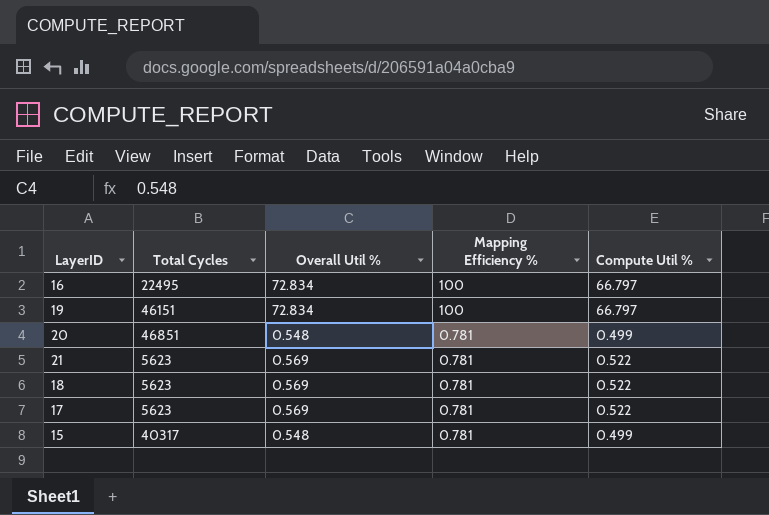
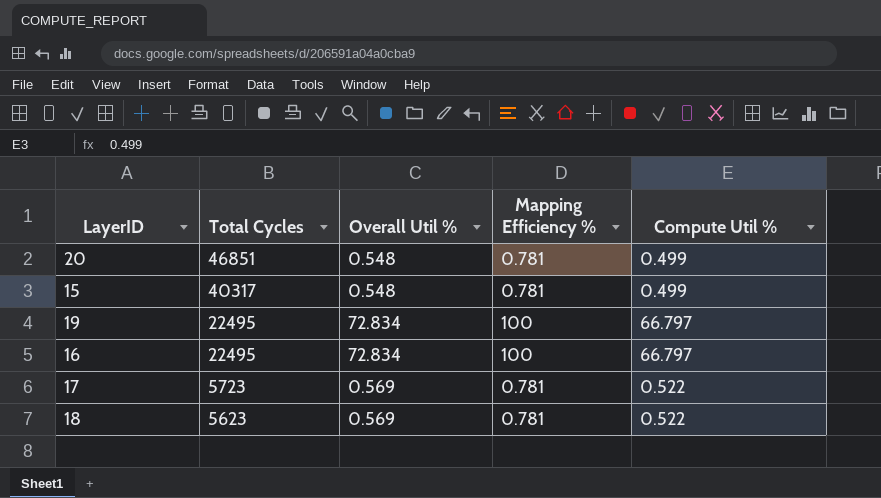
row order: Mapping Efficiency % descending -> Total Cycles descending
row 21: 5623 | 0.569 | 0.781 | 0.522 -> none
19 | Total Cycles: 46151 -> 22495
17 | Total Cycles: 5623 -> 5723

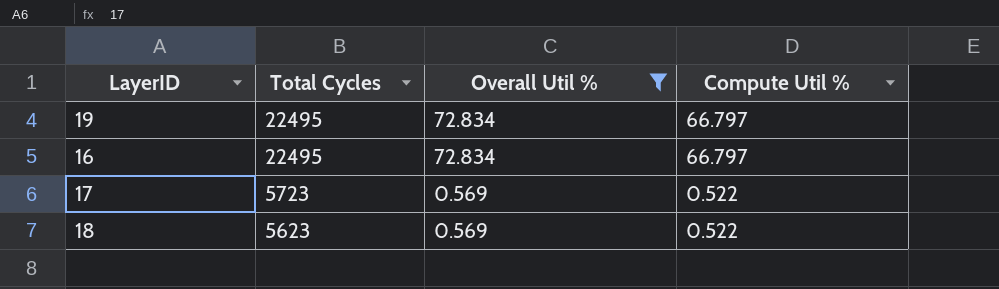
filter: none -> Overall Util % != 0.548
column Mapping Efficiency % | position: 4 -> none

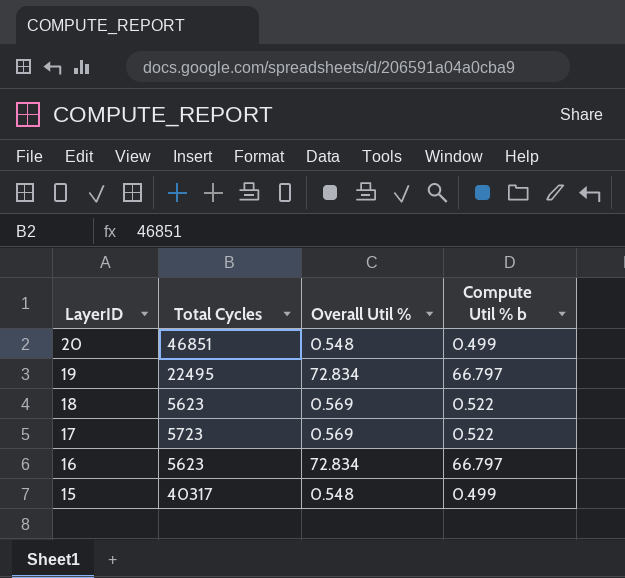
filter: Overall Util % != 0.548 -> none
row order: Total Cycles descending -> LayerID descending
column name: Compute Util % -> Compute Util % b
16 | Total Cycles: 22495 -> 5623

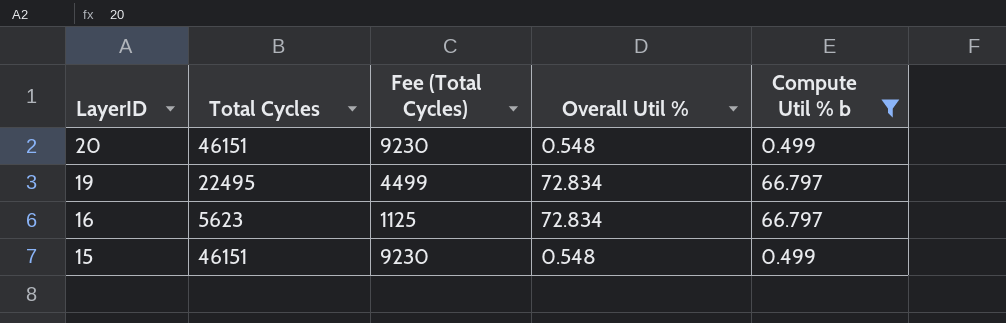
filter: none -> Compute Util % b != 0.522
column Fee (Total Cycles) | formula: none -> [Total Cycles] * 0.2
20 | Total Cycles: 46851 -> 46151
15 | Total Cycles: 40317 -> 46151

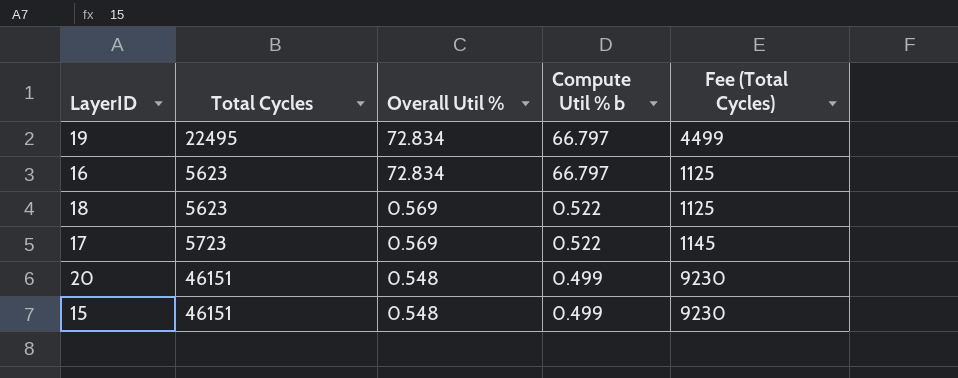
filter: Compute Util % b != 0.522 -> none
row order: LayerID descending -> Overall Util % descending
column Fee (Total Cycles) | position: 3 -> 5

